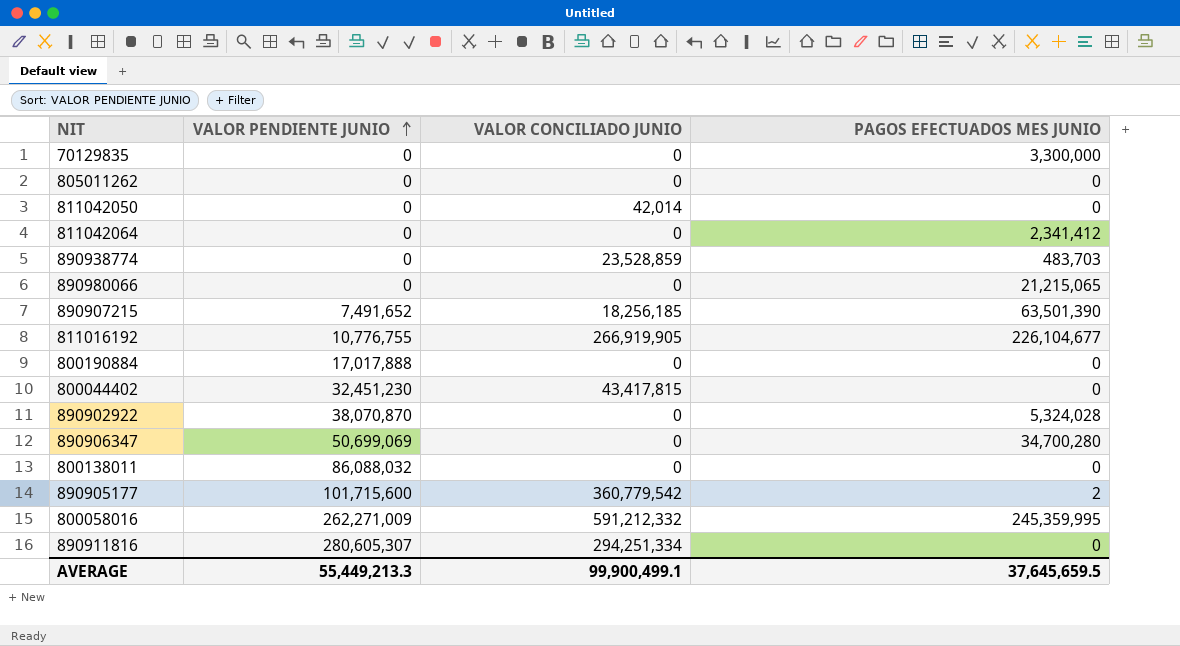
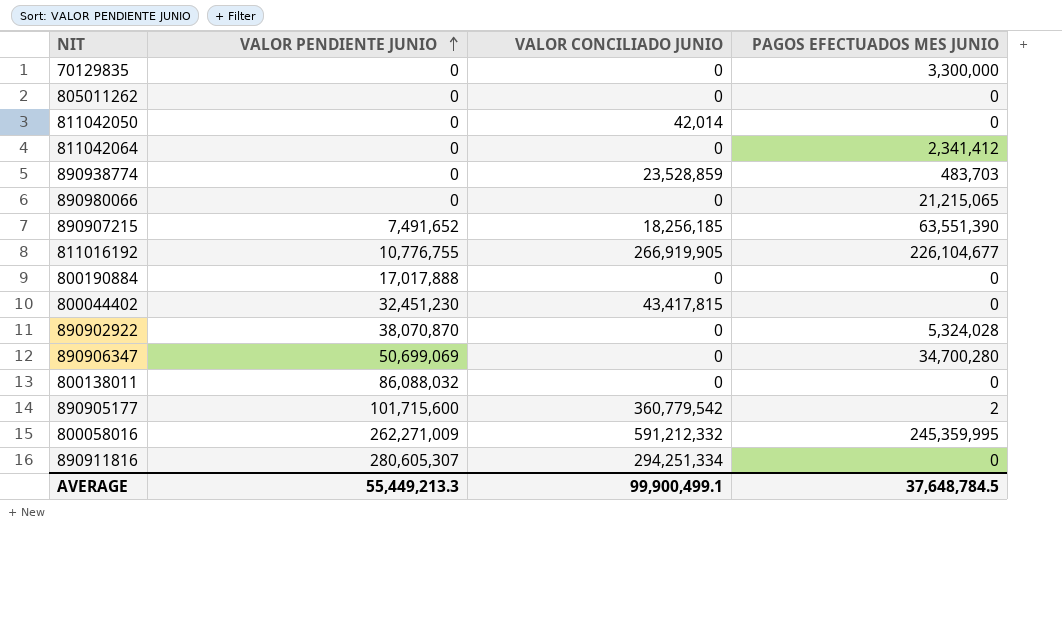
890907215 | PAGOS EFECTUADOS MES JUNIO: 63,501,390 -> 63,551,390
AVERAGE | PAGOS EFECTUADOS MES JUNIO: 37,645,659.5 -> 37,648,784.5

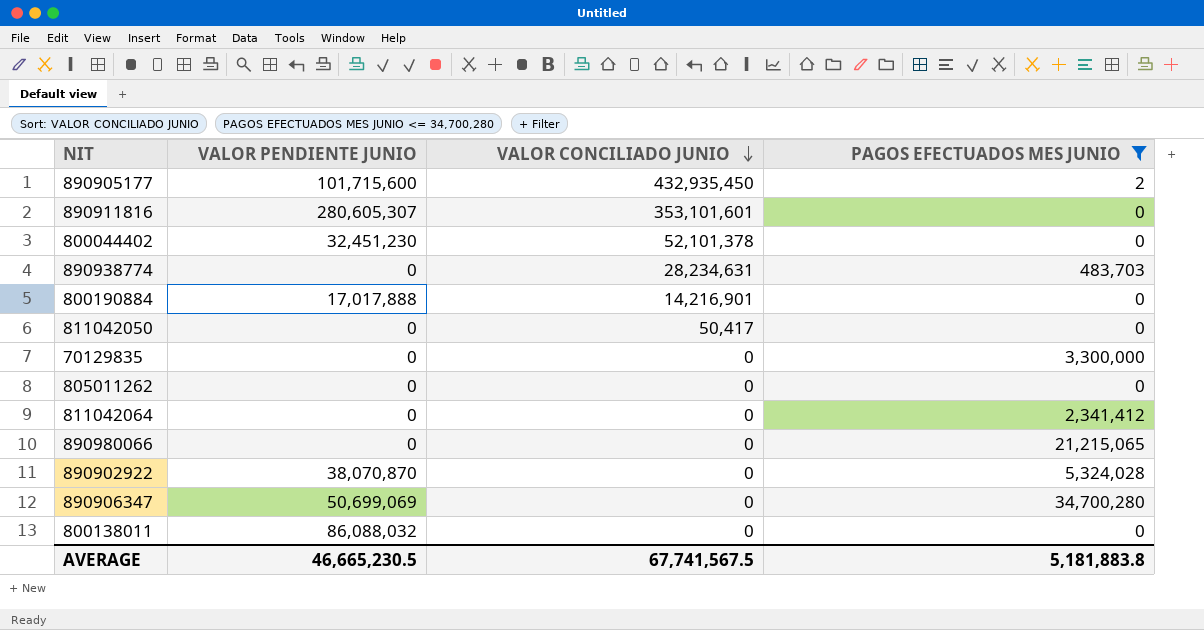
filter: none -> PAGOS EFECTUADOS MES JUNIO <= 34,700,280
row order: VALOR PENDIENTE JUNIO ascending -> VALOR CONCILIADO JUNIO descending
890905177 | VALOR CONCILIADO JUNIO: 360,779,542 -> 432,935,450
890911816 | VALOR CONCILIADO JUNIO: 294,251,334 -> 353,101,601
800044402 | VALOR CONCILIADO JUNIO: 43,417,815 -> 52,101,378
890938774 | VALOR CONCILIADO JUNIO: 23,528,859 -> 28,234,631
800190884 | VALOR CONCILIADO JUNIO: 0 -> 14,216,901
811042050 | VALOR CONCILIADO JUNIO: 42,014 -> 50,417
AVERAGE | VALOR PENDIENTE JUNIO: 55,449,213.3 -> 46,665,230.5
AVERAGE | VALOR CONCILIADO JUNIO: 99,900,499.1 -> 67,741,567.5
AVERAGE | PAGOS EFECTUADOS MES JUNIO: 37,648,784.5 -> 5,181,883.8

